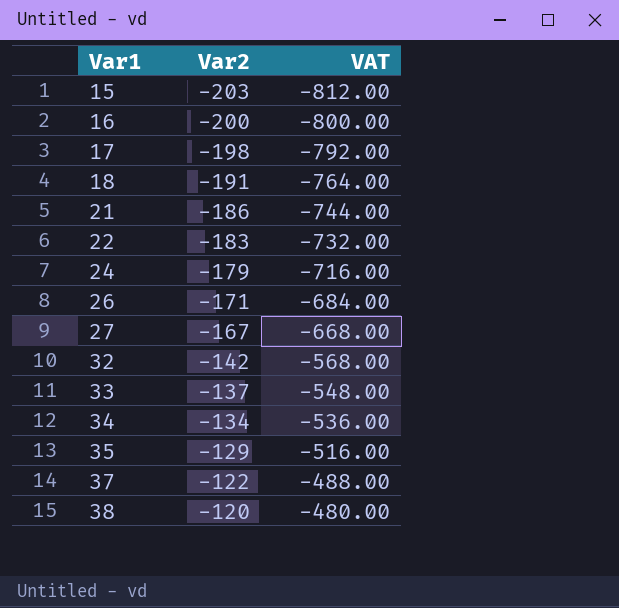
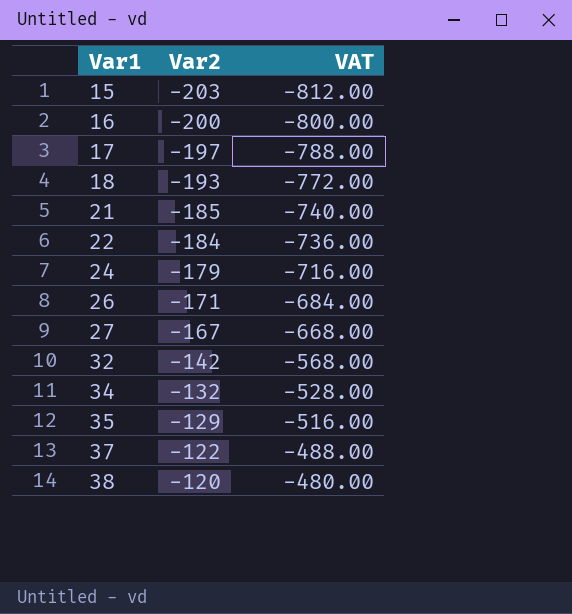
row 33: -137 | -548.00 -> none
17 | Var2: -198 -> -197
17 | VAT: -792.00 -> -788.00
18 | Var2: -191 -> -193
18 | VAT: -764.00 -> -772.00
21 | Var2: -186 -> -185
21 | VAT: -744.00 -> -740.00
22 | Var2: -183 -> -184
22 | VAT: -732.00 -> -736.00
34 | Var2: -134 -> -132
34 | VAT: -536.00 -> -528.00

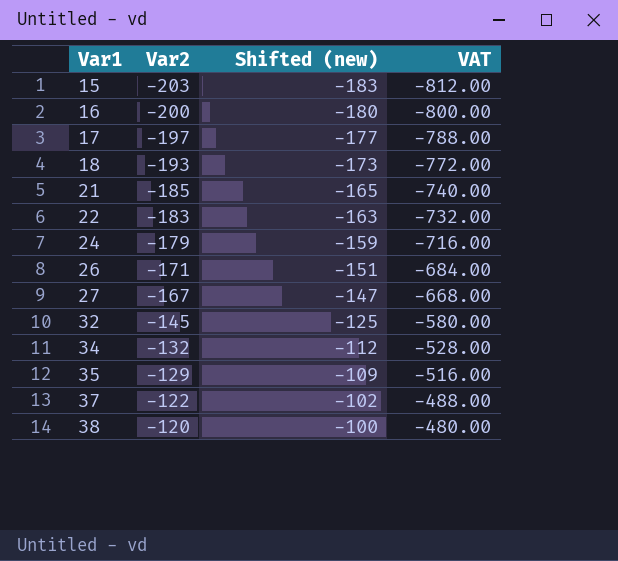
column Shifted (new) | formula: none -> [Var2] + 20
22 | Var2: -184 -> -183
22 | VAT: -736.00 -> -732.00
32 | Var2: -142 -> -145
32 | VAT: -568.00 -> -580.00

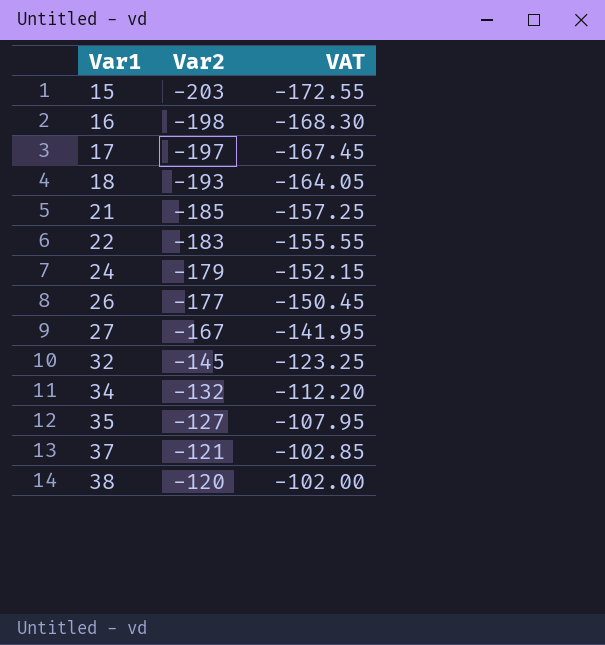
column Shifted (new) | formula: [Var2] + 20 -> none
column VAT | formula: [Var2] * 4 -> [Var2] * 0.85
16 | Var2: -200 -> -198
26 | Var2: -171 -> -177
35 | Var2: -129 -> -127
37 | Var2: -122 -> -121

